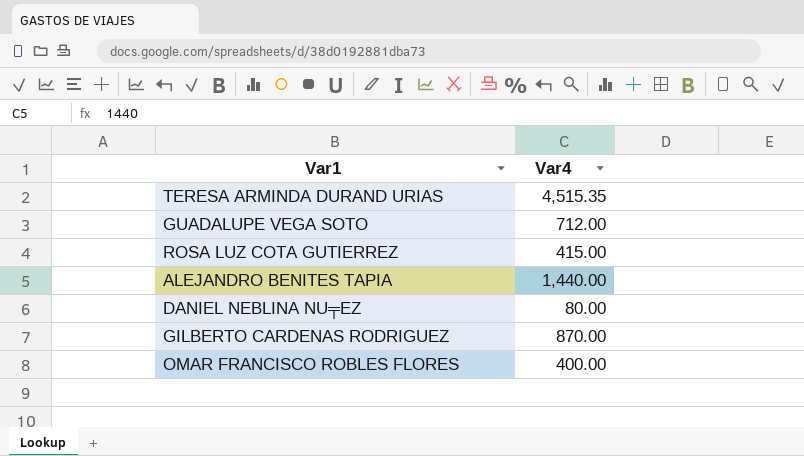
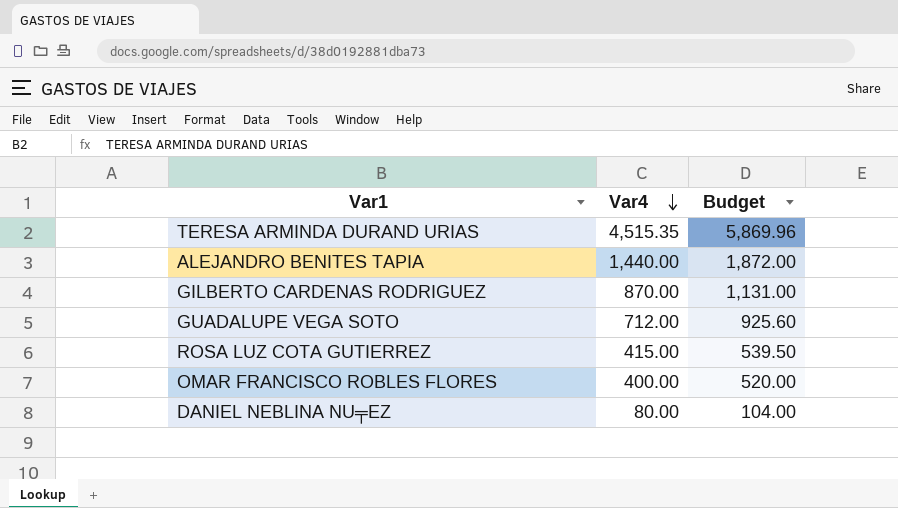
row order: none -> Var4 descending
column Budget | formula: none -> [Var4] * 1.3

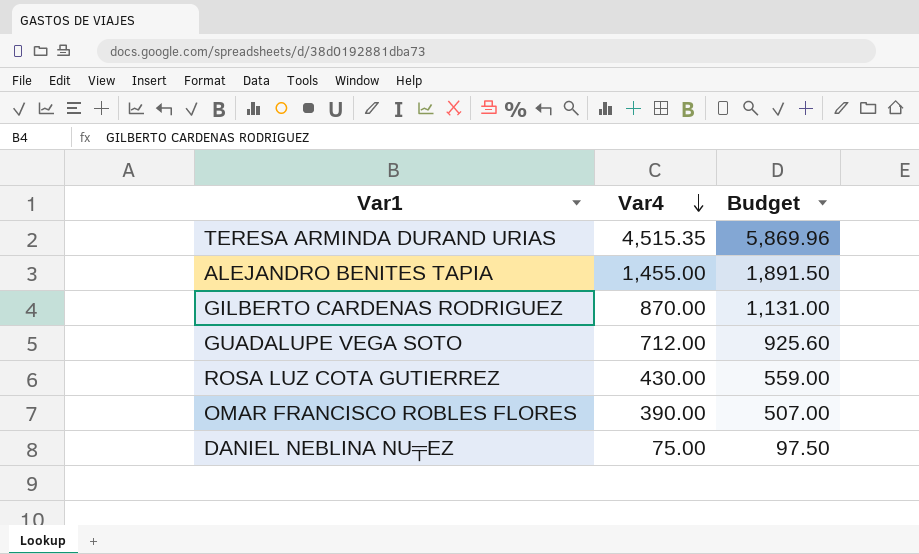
ALEJANDRO BENITES TAPIA | Var4: 1,440.00 -> 1,455.00
ALEJANDRO BENITES TAPIA | Budget: 1,872.00 -> 1,891.50
ROSA LUZ COTA GUTIERREZ | Var4: 415.00 -> 430.00
ROSA LUZ COTA GUTIERREZ | Budget: 539.50 -> 559.00
OMAR FRANCISCO ROBLES FLORES | Var4: 400.00 -> 390.00
OMAR FRANCISCO ROBLES FLORES | Budget: 520.00 -> 507.00
DANIEL NEBLINA NU╤EZ | Var4: 80.00 -> 75.00
DANIEL NEBLINA NU╤EZ | Budget: 104.00 -> 97.50

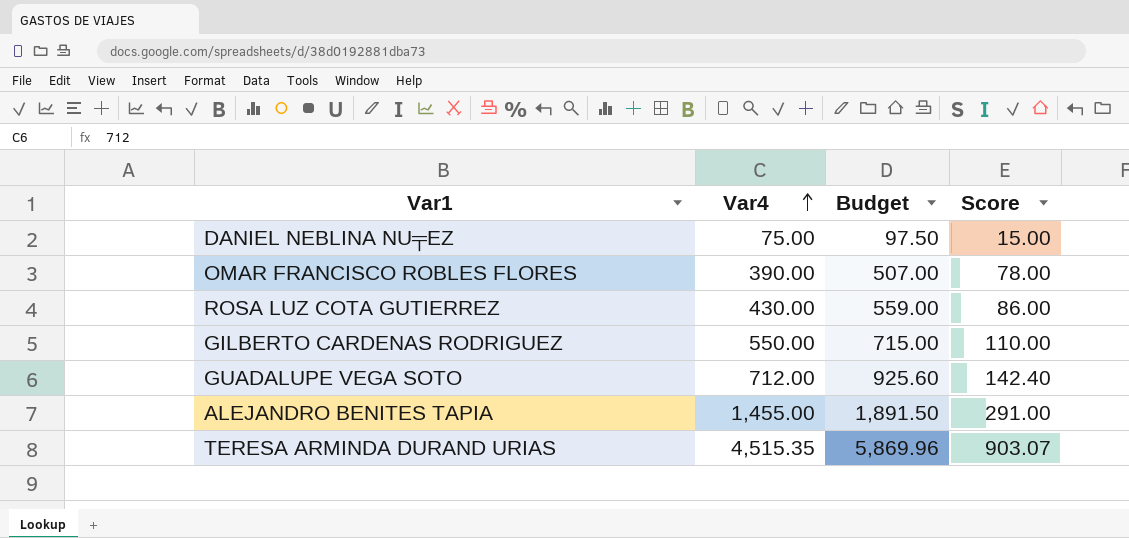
row order: Var4 descending -> Var4 ascending
column Score | formula: none -> [Var4] * 0.2
GILBERTO CARDENAS RODRIGUEZ | Var4: 870.00 -> 550.00
GILBERTO CARDENAS RODRIGUEZ | Budget: 1,131.00 -> 715.00

